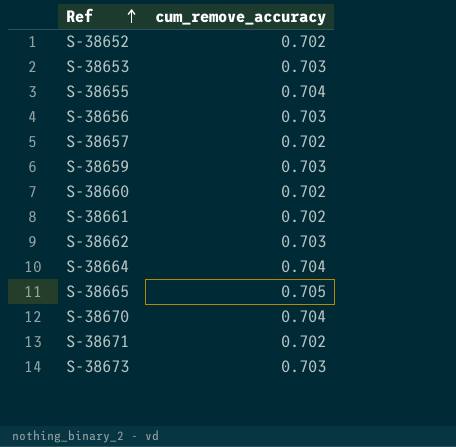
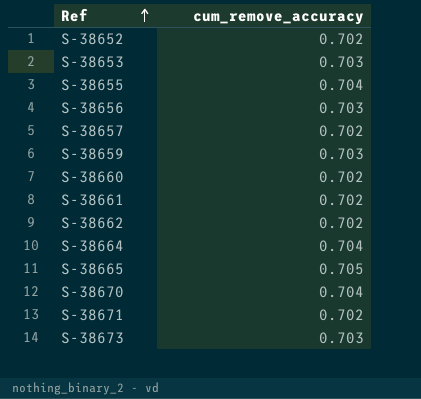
S-38662 | cum_remove_accuracy: 0.703 -> 0.702

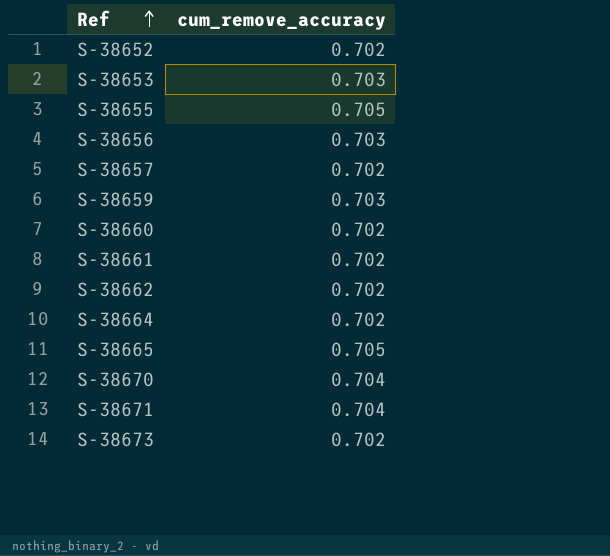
S-38655 | cum_remove_accuracy: 0.704 -> 0.705
S-38664 | cum_remove_accuracy: 0.704 -> 0.702
S-38671 | cum_remove_accuracy: 0.702 -> 0.704
S-38673 | cum_remove_accuracy: 0.703 -> 0.702

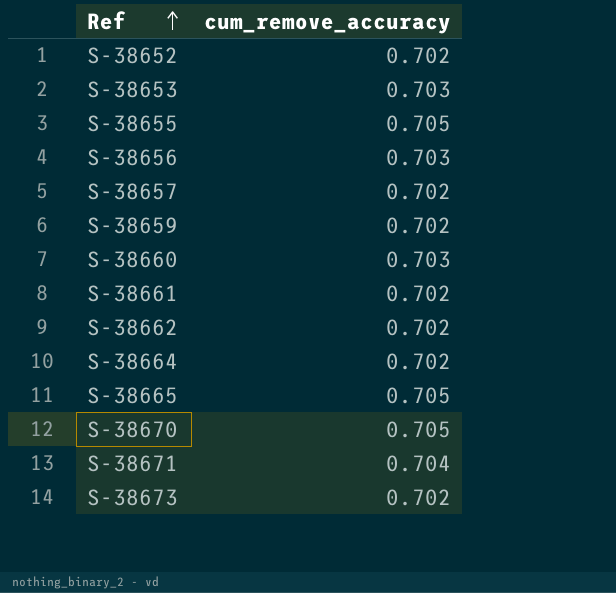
S-38659 | cum_remove_accuracy: 0.703 -> 0.702
S-38660 | cum_remove_accuracy: 0.702 -> 0.703
S-38670 | cum_remove_accuracy: 0.704 -> 0.705

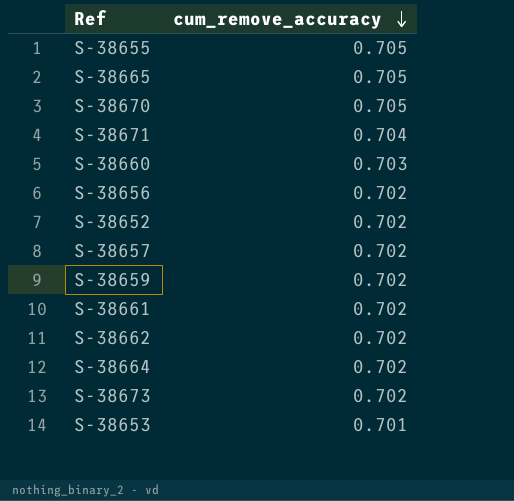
row order: Ref ascending -> cum_remove_accuracy descending
S-38656 | cum_remove_accuracy: 0.703 -> 0.702
S-38653 | cum_remove_accuracy: 0.703 -> 0.701

